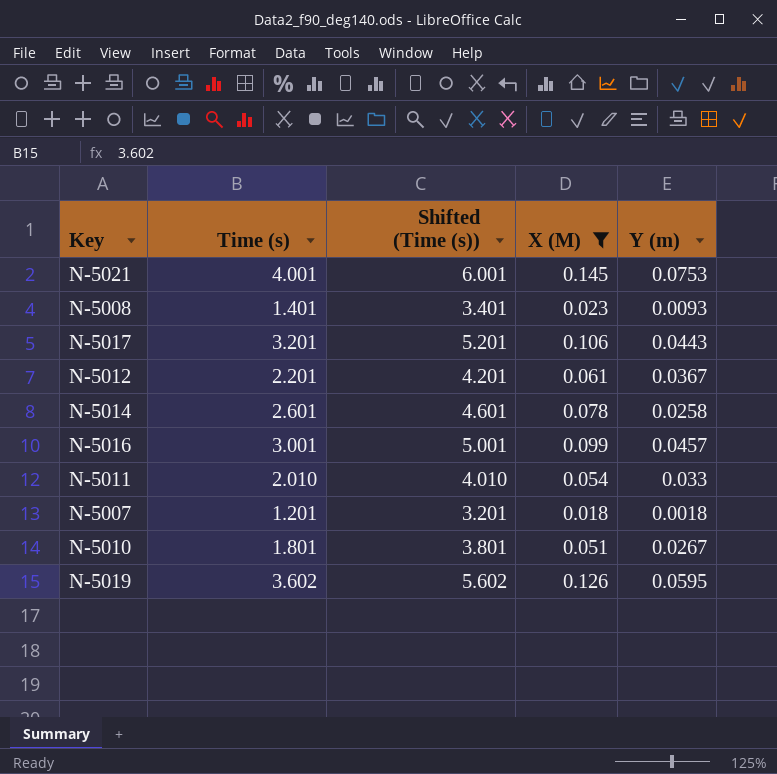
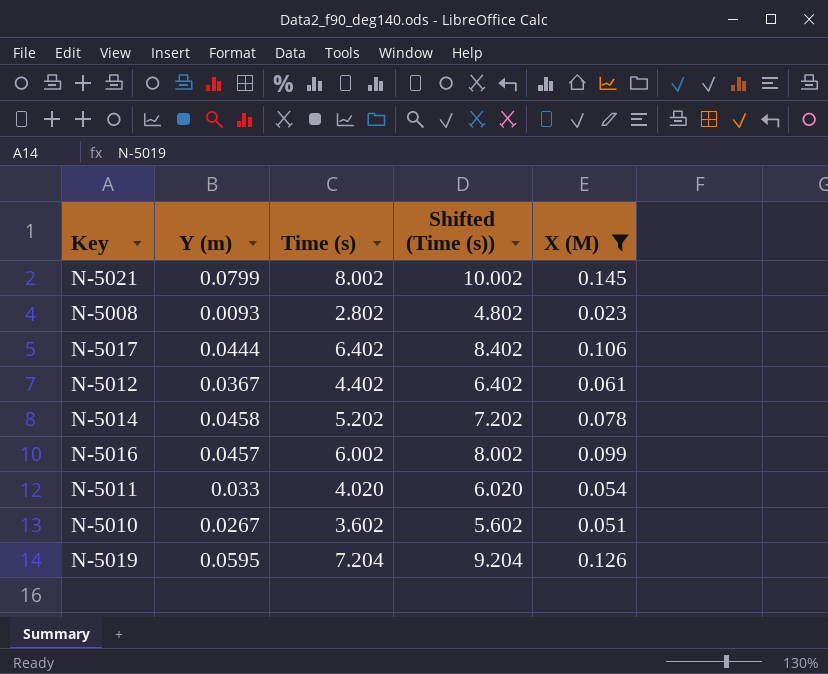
column Y (m) | position: 5 -> 2
row N-5007: 1.201 | 3.201 | 0.018 | 0.0018 -> none
N-5021 | Y (m): 0.0753 -> 0.0799
N-5021 | Time (s): 4.001 -> 8.002
N-5021 | Shifted (Time (s)): 6.001 -> 10.002
N-5008 | Time (s): 1.401 -> 2.802
N-5008 | Shifted (Time (s)): 3.401 -> 4.802
N-5017 | Y (m): 0.0443 -> 0.0444
N-5017 | Time (s): 3.201 -> 6.402
N-5017 | Shifted (Time (s)): 5.201 -> 8.402
N-5012 | Time (s): 2.201 -> 4.402
N-5012 | Shifted (Time (s)): 4.201 -> 6.402
N-5014 | Y (m): 0.0258 -> 0.0458
N-5014 | Time (s): 2.601 -> 5.202
N-5014 | Shifted (Time (s)): 4.601 -> 7.202
N-5016 | Time (s): 3.001 -> 6.002
N-5016 | Shifted (Time (s)): 5.001 -> 8.002
N-5011 | Time (s): 2.010 -> 4.020
N-5011 | Shifted (Time (s)): 4.010 -> 6.020
N-5010 | Time (s): 1.801 -> 3.602
N-5010 | Shifted (Time (s)): 3.801 -> 5.602
N-5019 | Time (s): 3.602 -> 7.204
N-5019 | Shifted (Time (s)): 5.602 -> 9.204

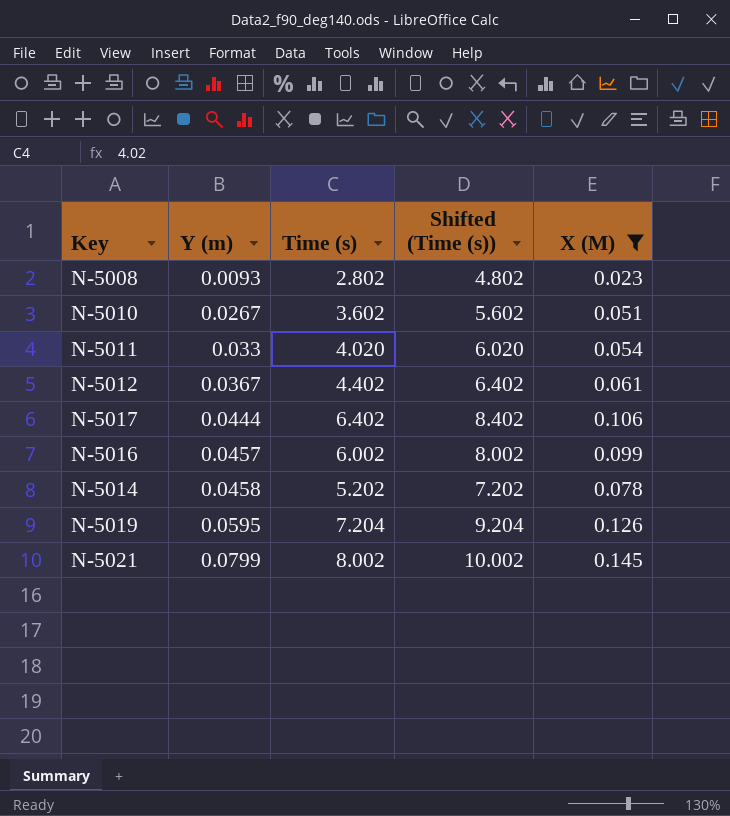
row order: none -> Y (m) ascending

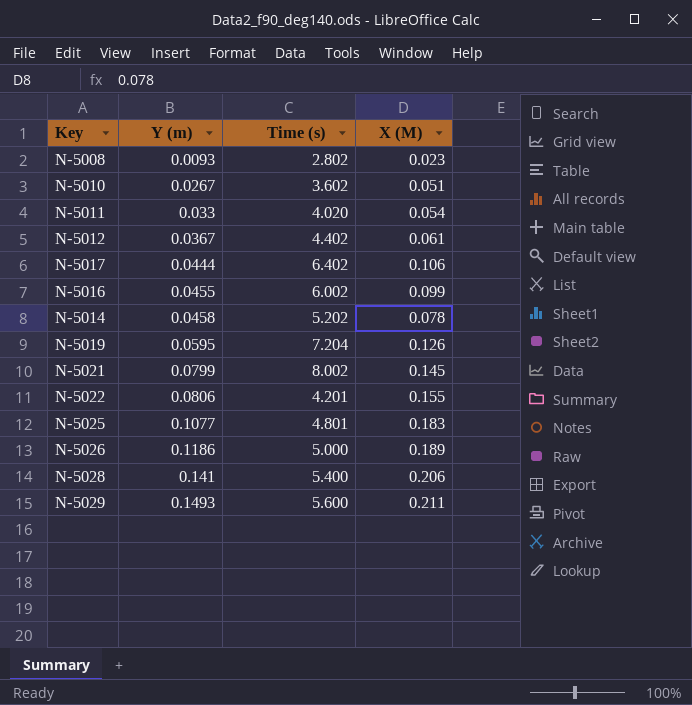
filter: X (M) <= 0.145 -> none
column Shifted (Time (s)) | formula: [Time (s)] + 2 -> none
N-5016 | Y (m): 0.0457 -> 0.0455

